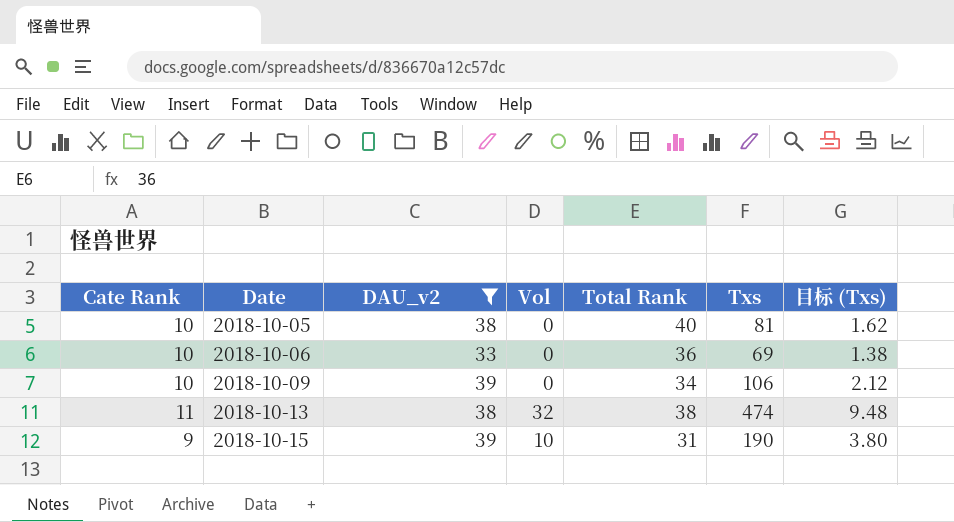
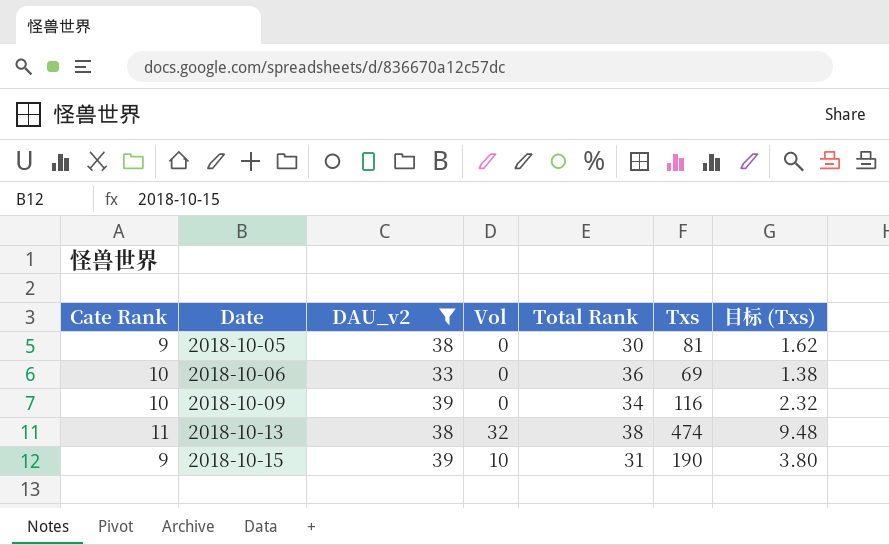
2018-10-05 | Cate Rank: 10 -> 9
2018-10-05 | Total Rank: 40 -> 30
2018-10-09 | Txs: 106 -> 116
2018-10-09 | 目标 (Txs): 2.12 -> 2.32

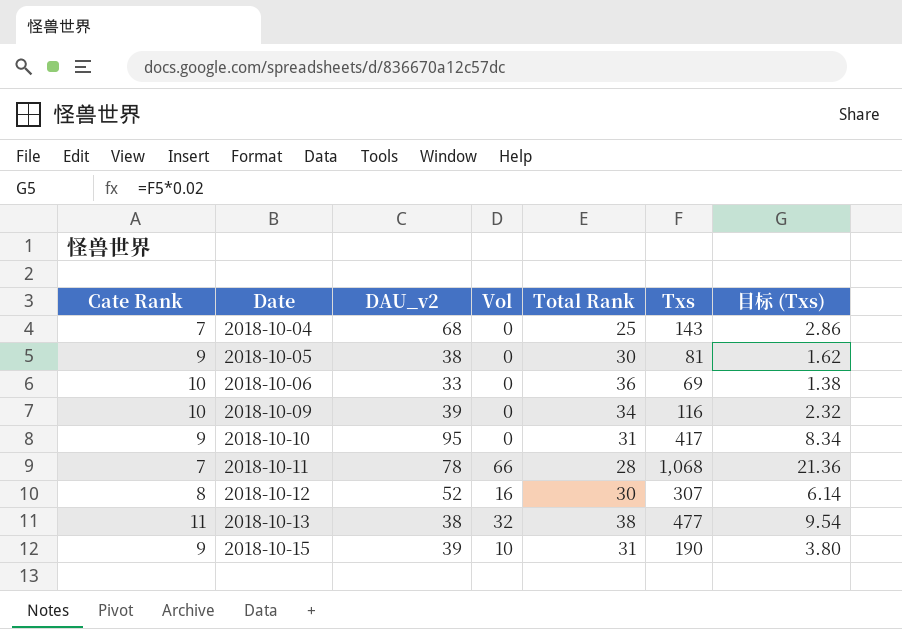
filter: DAU_v2 <= 39 -> none
2018-10-13 | Txs: 474 -> 477
2018-10-13 | 目标 (Txs): 9.48 -> 9.54

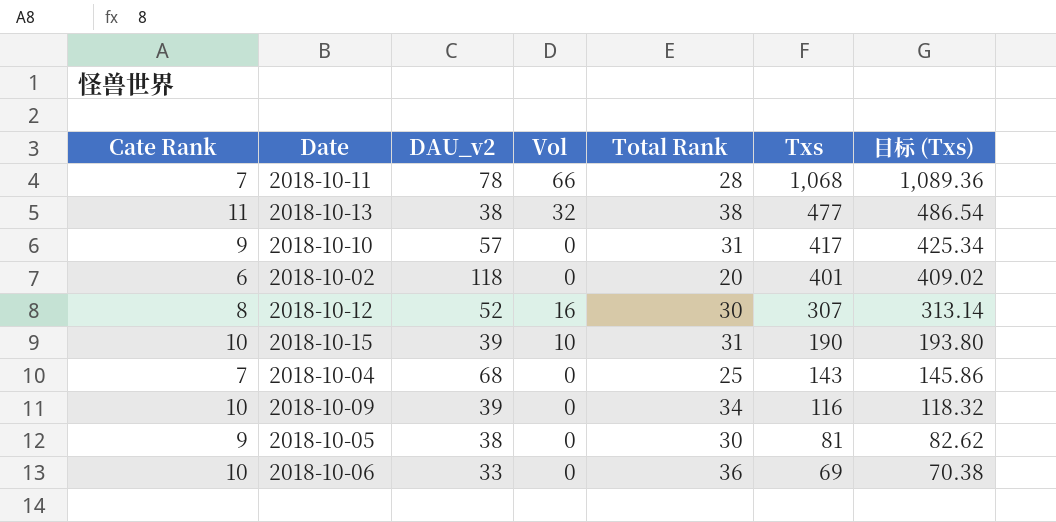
row order: Date ascending -> Txs descending
column 目标 (Txs) | formula: [Txs] * 0.02 -> [Txs] * 1.02
2018-10-10 | DAU_v2: 95 -> 57
row 2018-10-02: none -> 6 | 118 | 0 | 20 | 401 | 409.02
2018-10-15 | Cate Rank: 9 -> 10

